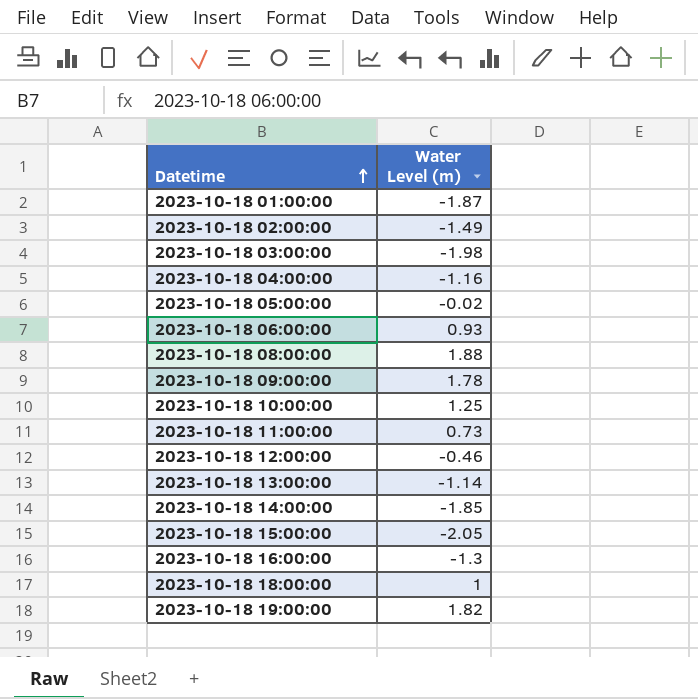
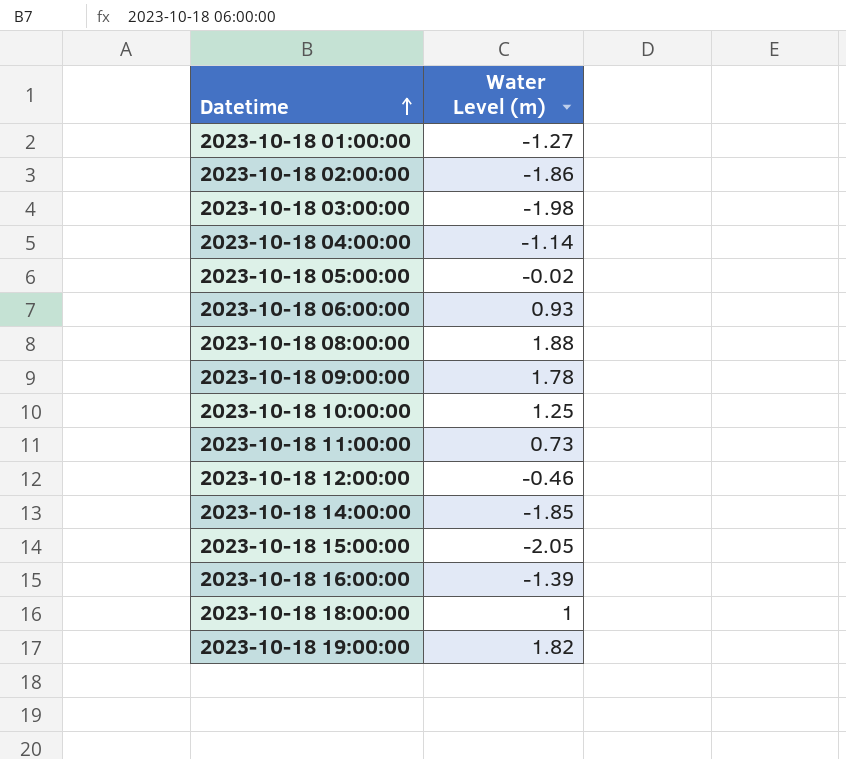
row 2023-10-18 13:00:00: -1.14 -> none
2023-10-18 01:00:00 | Water Level (m): -1.87 -> -1.27
2023-10-18 02:00:00 | Water Level (m): -1.49 -> -1.86
2023-10-18 04:00:00 | Water Level (m): -1.16 -> -1.14
2023-10-18 16:00:00 | Water Level (m): -1.3 -> -1.39

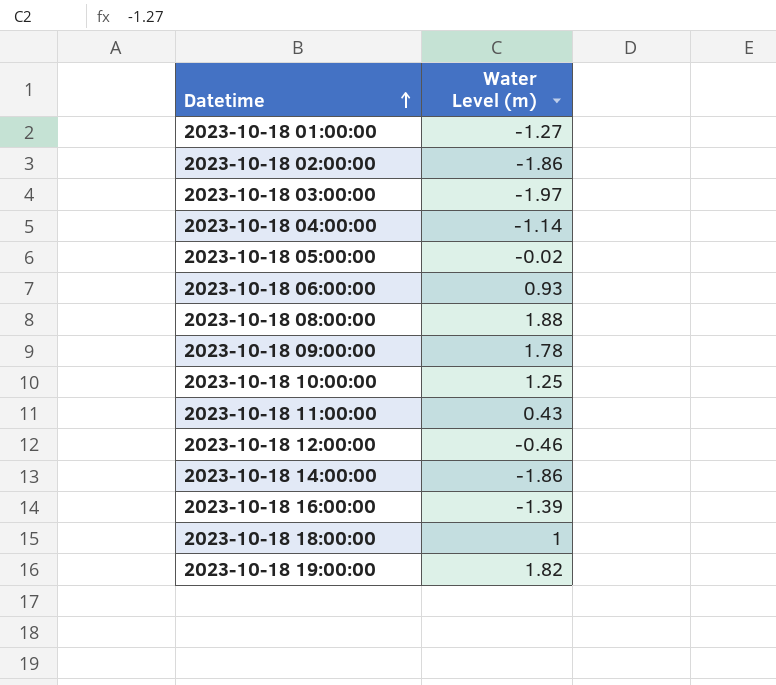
row 2023-10-18 15:00:00: -2.05 -> none
2023-10-18 03:00:00 | Water Level (m): -1.98 -> -1.97
2023-10-18 11:00:00 | Water Level (m): 0.73 -> 0.43
2023-10-18 14:00:00 | Water Level (m): -1.85 -> -1.86

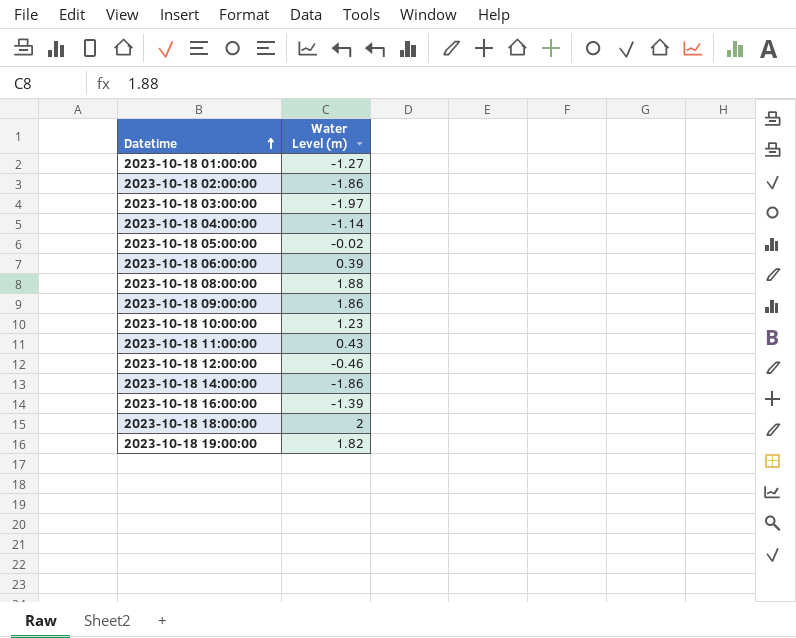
2023-10-18 06:00:00 | Water Level (m): 0.93 -> 0.39
2023-10-18 09:00:00 | Water Level (m): 1.78 -> 1.86
2023-10-18 10:00:00 | Water Level (m): 1.25 -> 1.23
2023-10-18 18:00:00 | Water Level (m): 1 -> 2

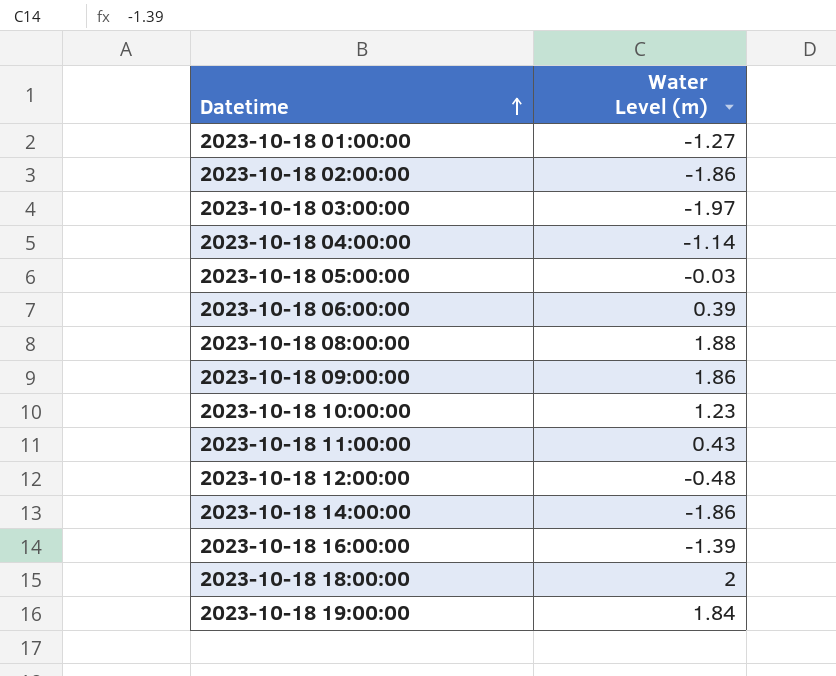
2023-10-18 05:00:00 | Water Level (m): -0.02 -> -0.03
2023-10-18 12:00:00 | Water Level (m): -0.46 -> -0.48
2023-10-18 19:00:00 | Water Level (m): 1.82 -> 1.84

